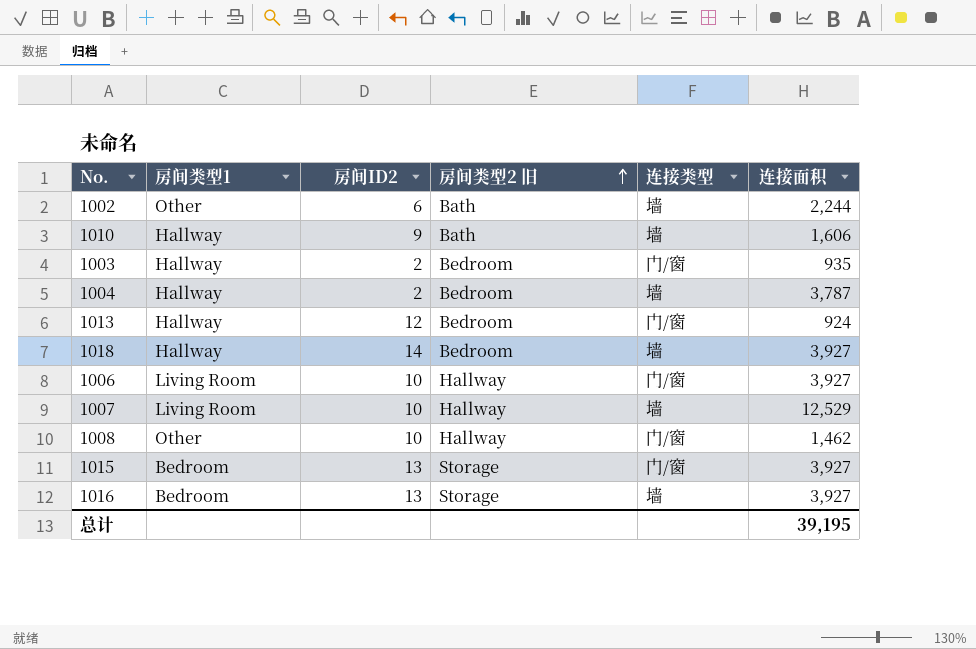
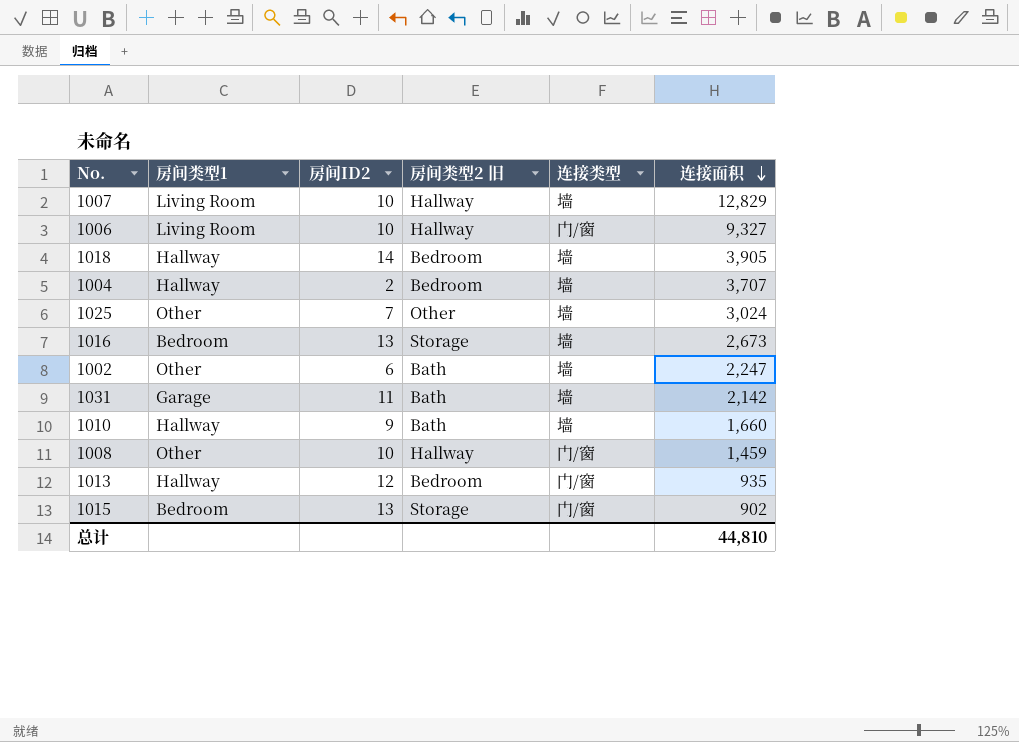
row order: 房间类型2 旧 ascending -> 连接面积 descending
row 1003: Hallway | 2 | Bedroom | 门/窗 | 935 -> none
1007 | 连接面积: 12,529 -> 12,829
1006 | 连接面积: 3,927 -> 9,327
1018 | 连接面积: 3,927 -> 3,905
1004 | 连接面积: 3,787 -> 3,707
row 1025: none -> Other | 7 | Other | 墙 | 3,024
1016 | 连接面积: 3,927 -> 2,673
1002 | 连接面积: 2,244 -> 2,247
row 1031: none -> Garage | 11 | Bath | 墙 | 2,142
1010 | 连接面积: 1,606 -> 1,660
1008 | 连接面积: 1,462 -> 1,459
1013 | 连接面积: 924 -> 935
1015 | 连接面积: 3,927 -> 902
总计 | 连接面积: 39,195 -> 44,810

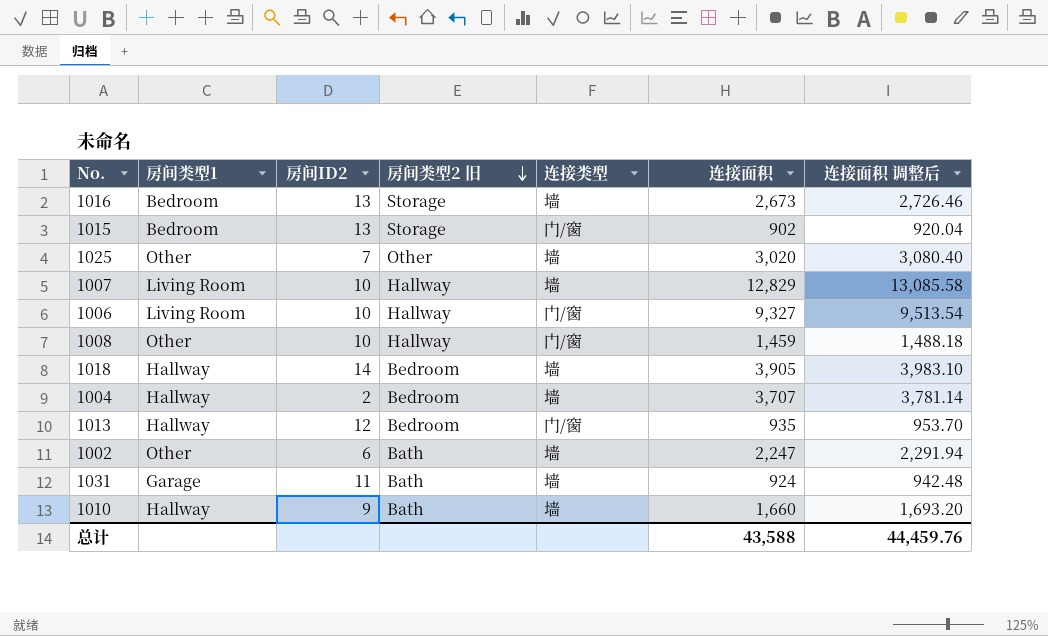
row order: 连接面积 descending -> 房间类型2 旧 descending
column 连接面积 调整后 | formula: none -> [连接面积] * 1.02
1025 | 连接面积: 3,024 -> 3,020
1031 | 连接面积: 2,142 -> 924
总计 | 连接面积: 44,810 -> 43,588

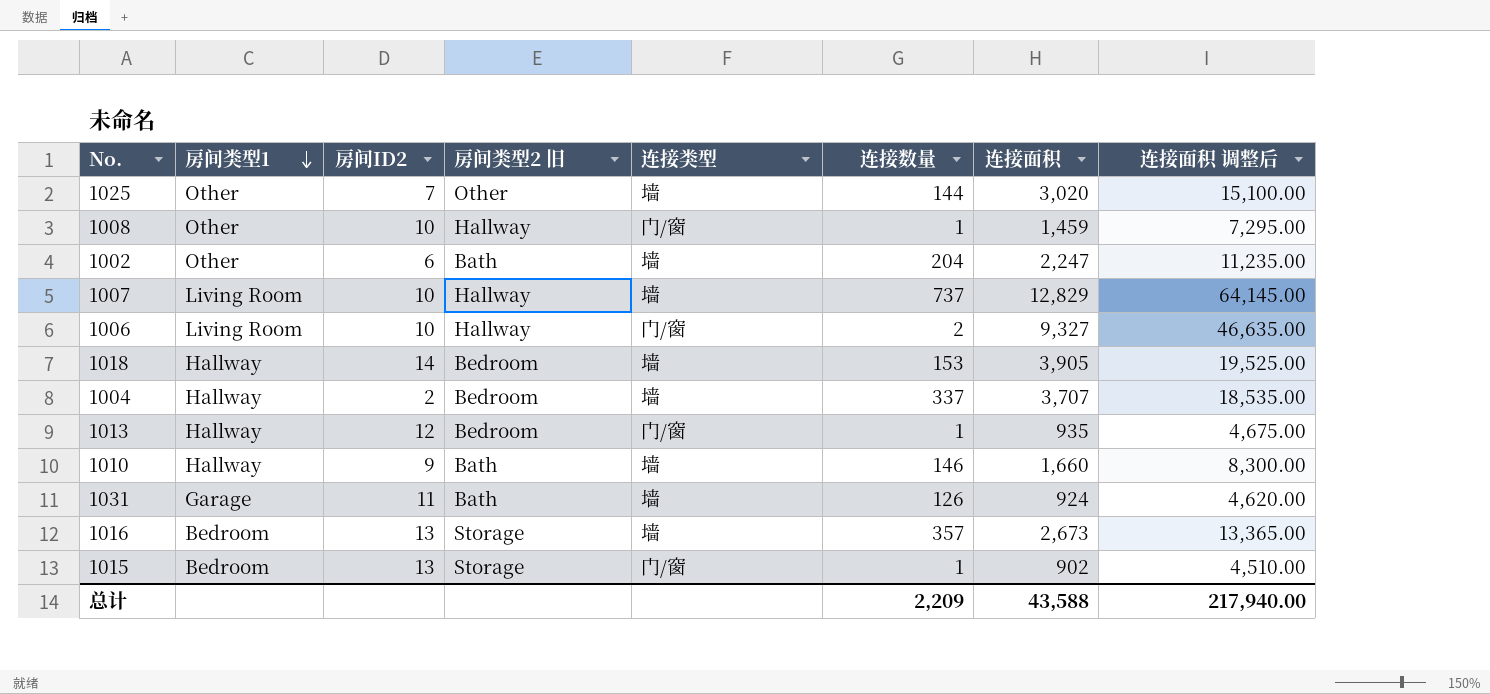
row order: 房间类型2 旧 descending -> 房间类型1 descending
column 连接数量 | position: none -> 6
column 连接面积 调整后 | formula: [连接面积] * 1.02 -> [连接面积] * 5
总计 | 连接面积 调整后: 44,459.76 -> 217,940.00

